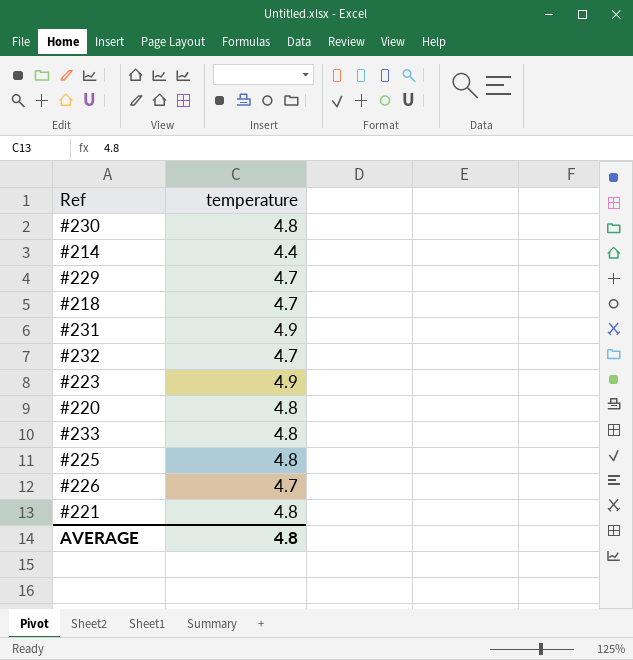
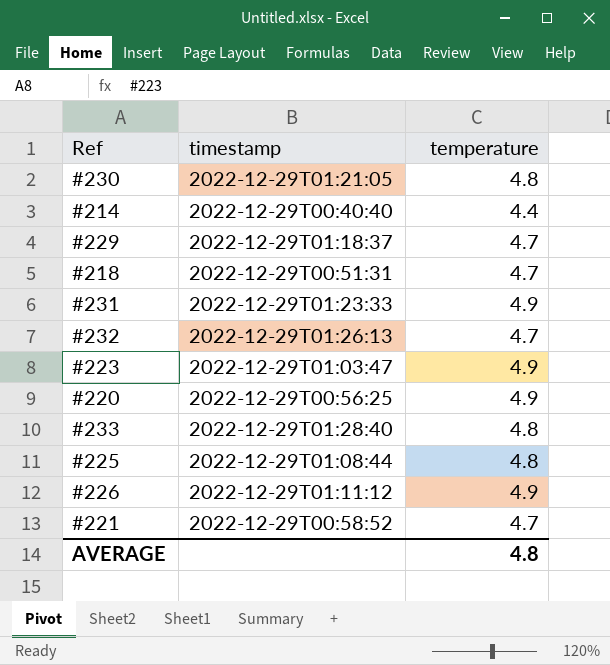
column timestamp | position: none -> 2
#220 | temperature: 4.8 -> 4.9
#226 | temperature: 4.7 -> 4.9
#221 | temperature: 4.8 -> 4.7

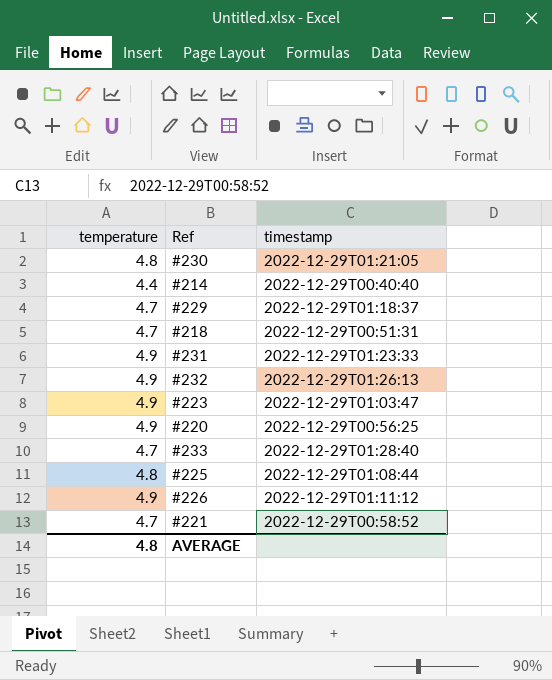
column temperature | position: 3 -> 1
#232 | temperature: 4.7 -> 4.9
#233 | temperature: 4.8 -> 4.7

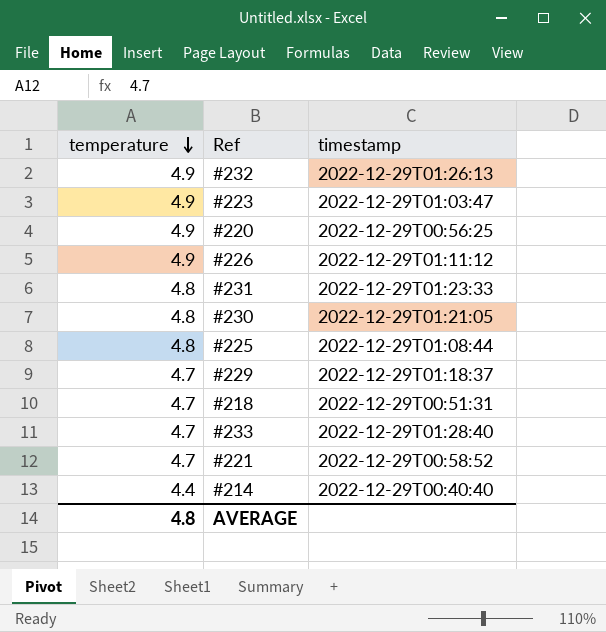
row order: none -> temperature descending
#231 | temperature: 4.9 -> 4.8

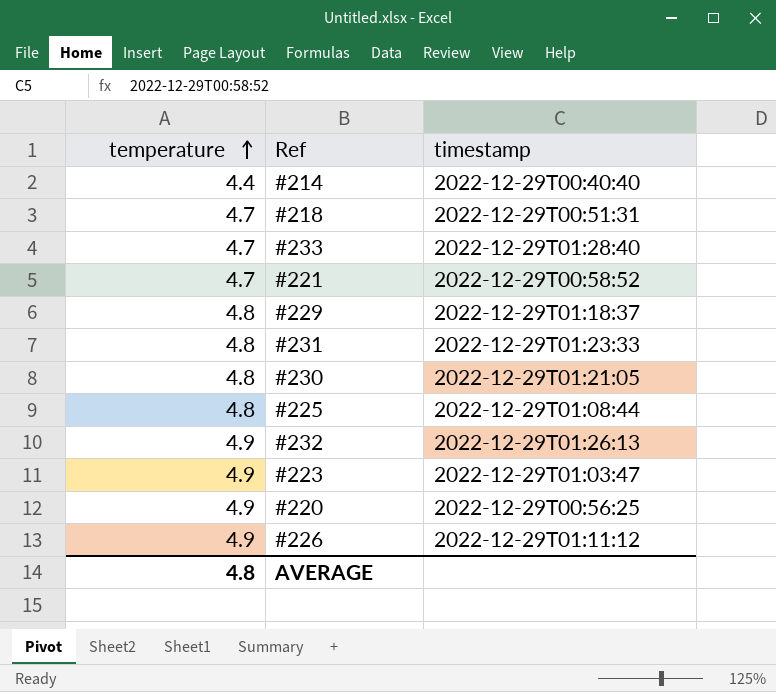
row order: temperature descending -> temperature ascending
#229 | temperature: 4.7 -> 4.8

